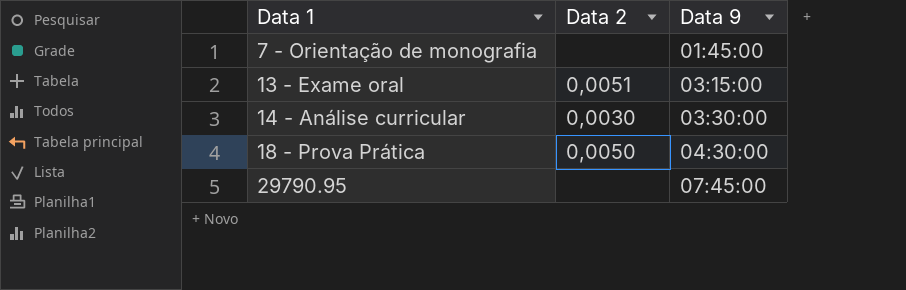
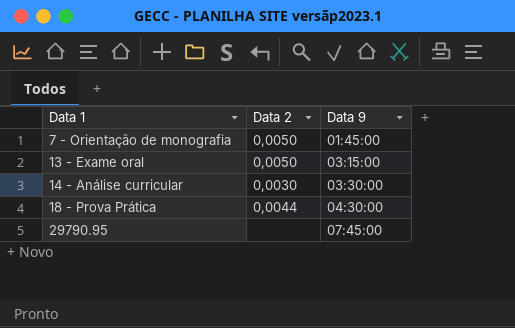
7 - Orientação de monografia | Data 2: none -> 0,0050
13 - Exame oral | Data 2: 0,0051 -> 0,0050
18 - Prova Prática | Data 2: 0,0050 -> 0,0044

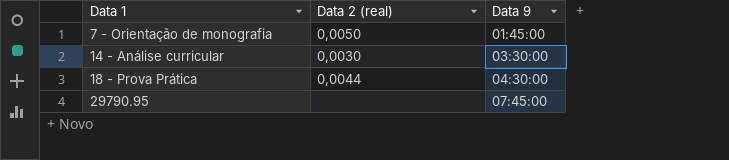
column name: Data 2 -> Data 2 (real)
row 13 - Exame oral: 0,0050 | 03:15:00 -> none

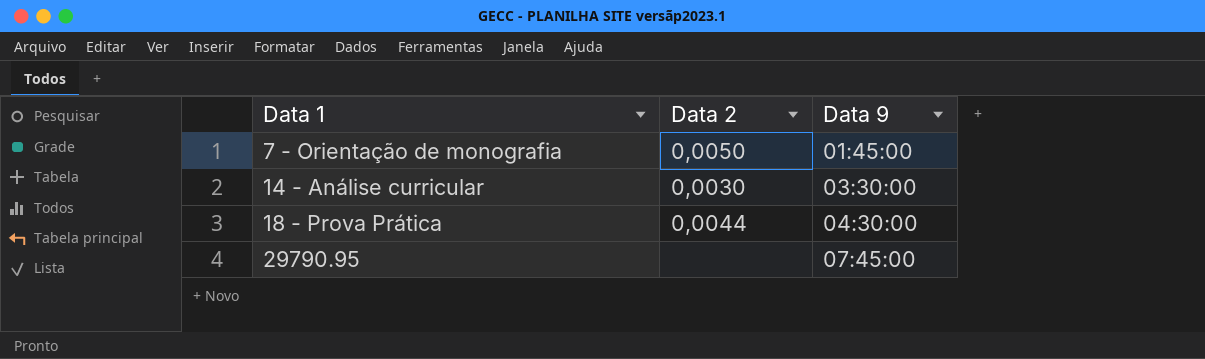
column name: Data 2 (real) -> Data 2

